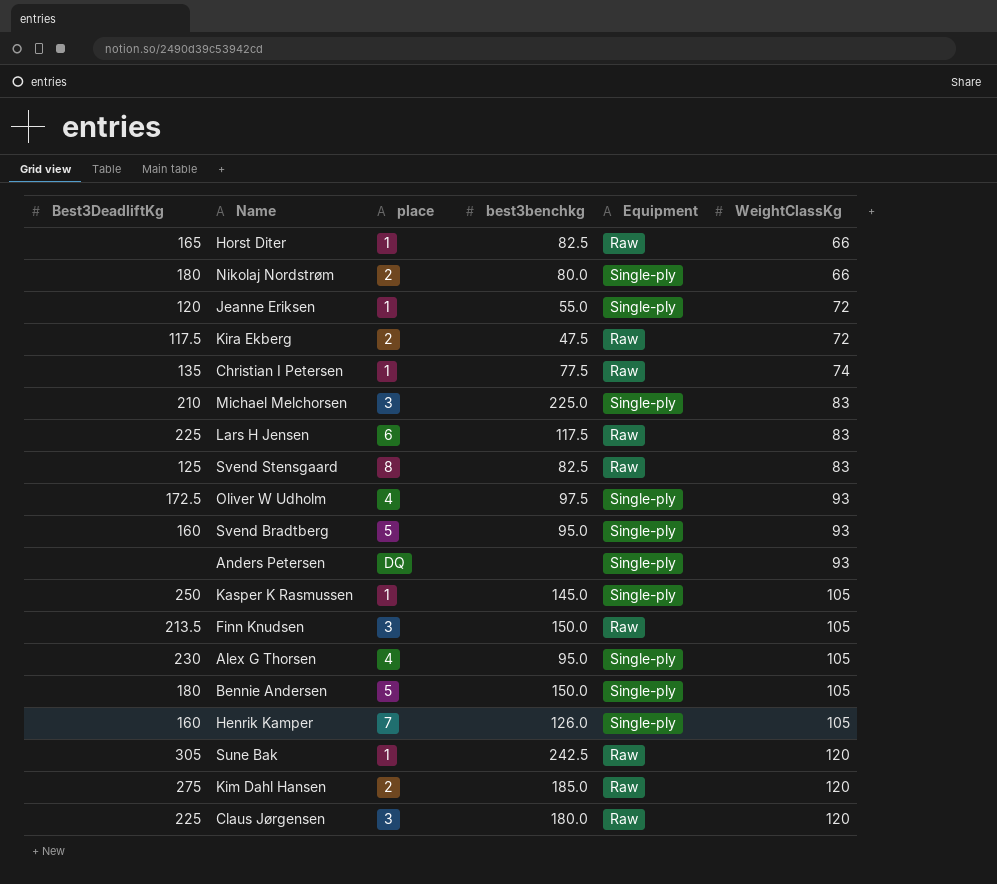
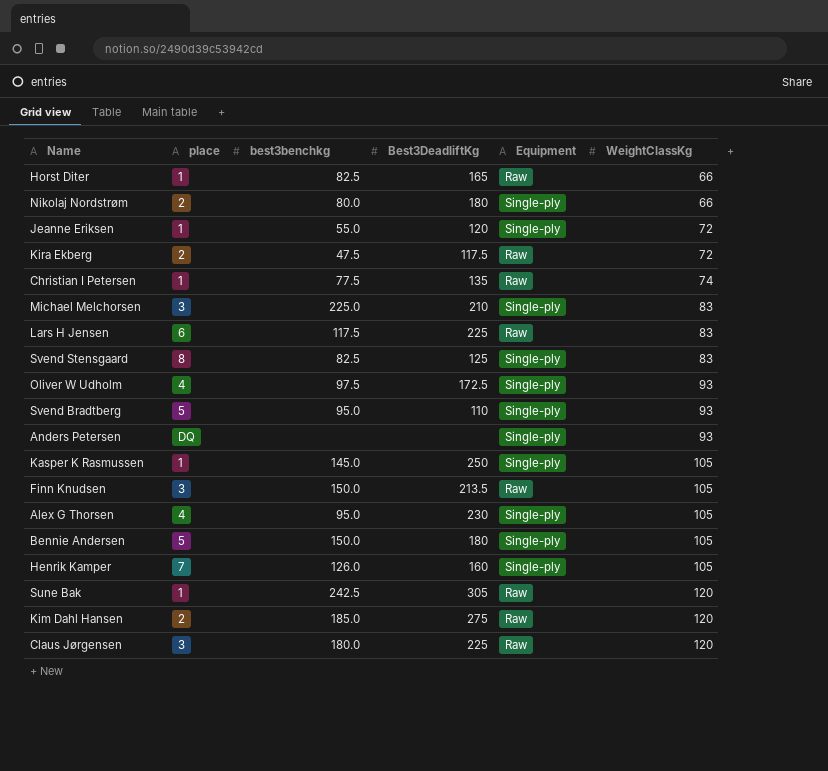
column Best3DeadliftKg | position: 1 -> 4
Svend Stensgaard | Equipment: Raw -> Single-ply
Svend Bradtberg | Best3DeadliftKg: 160 -> 110

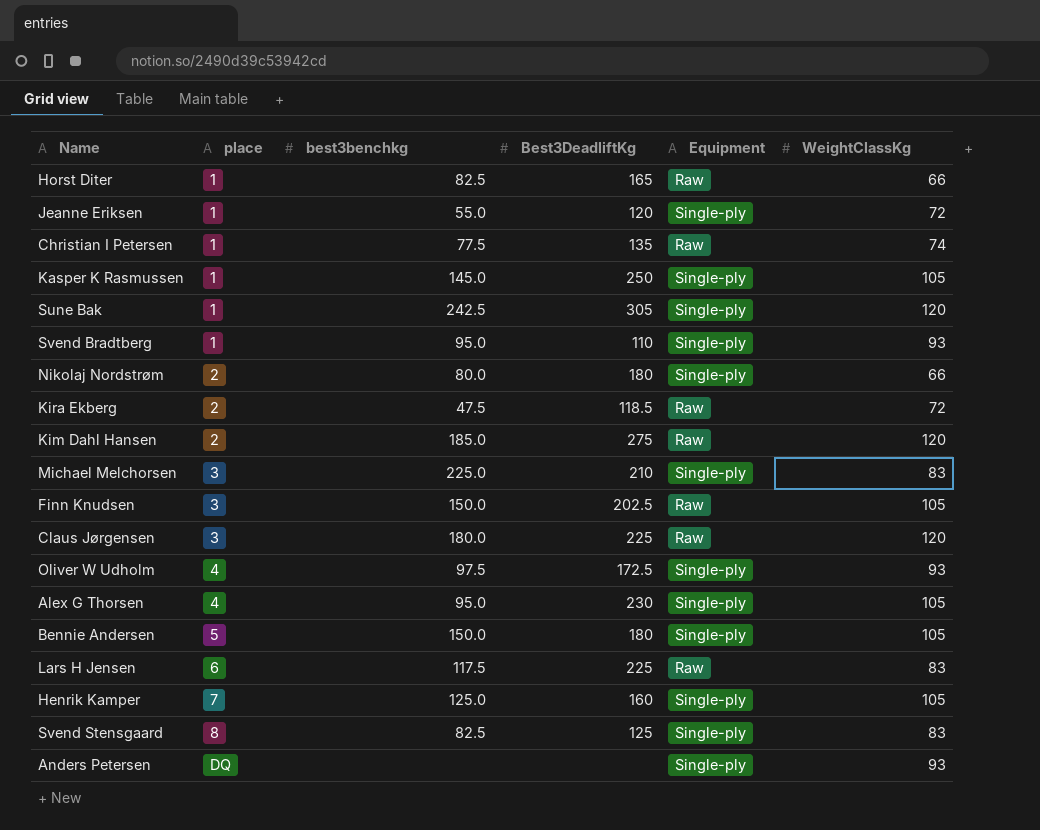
row order: WeightClassKg ascending -> place ascending
Sune Bak | Equipment: Raw -> Single-ply
Svend Bradtberg | place: 5 -> 1
Kira Ekberg | Best3DeadliftKg: 117.5 -> 118.5
Finn Knudsen | Best3DeadliftKg: 213.5 -> 202.5
Henrik Kamper | best3benchkg: 126.0 -> 125.0

